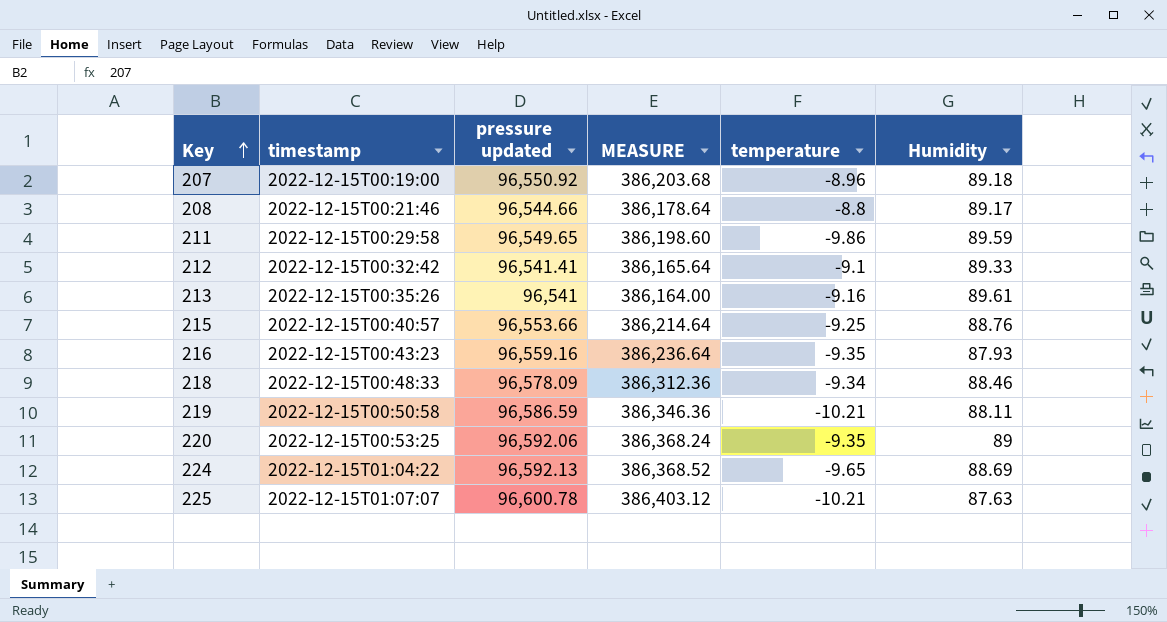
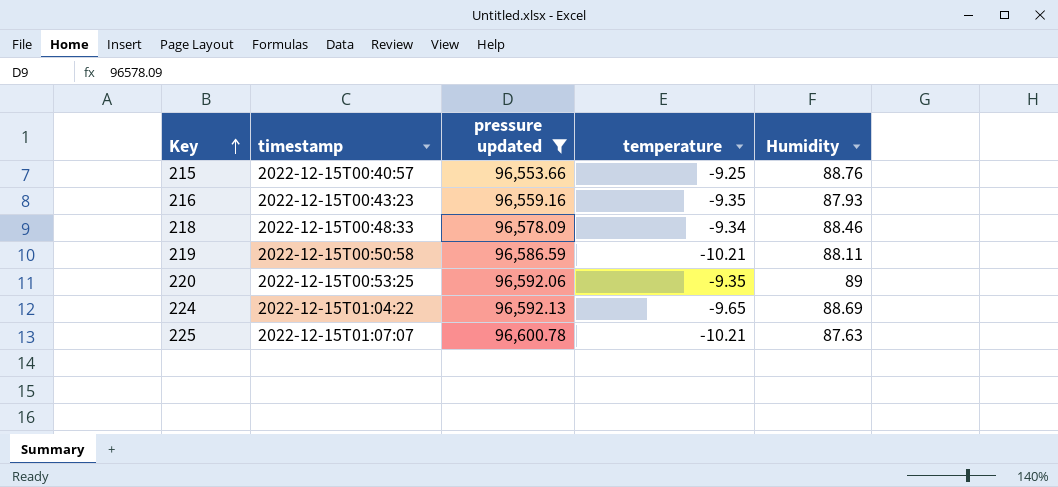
filter: none -> pressure updated >= 96,553.66
column MEASURE | formula: [pressure updated] * 4 -> none

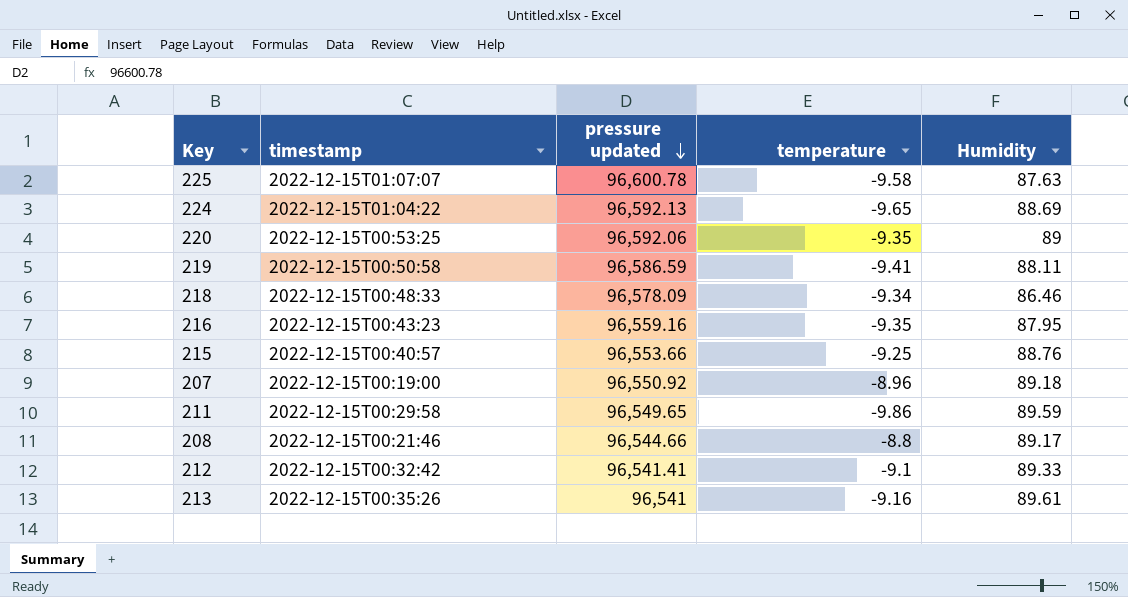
filter: pressure updated >= 96,553.66 -> none
row order: Key ascending -> pressure updated descending
225 | temperature: -10.21 -> -9.58
219 | temperature: -10.21 -> -9.41
218 | Humidity: 88.46 -> 86.46
216 | Humidity: 87.93 -> 87.95

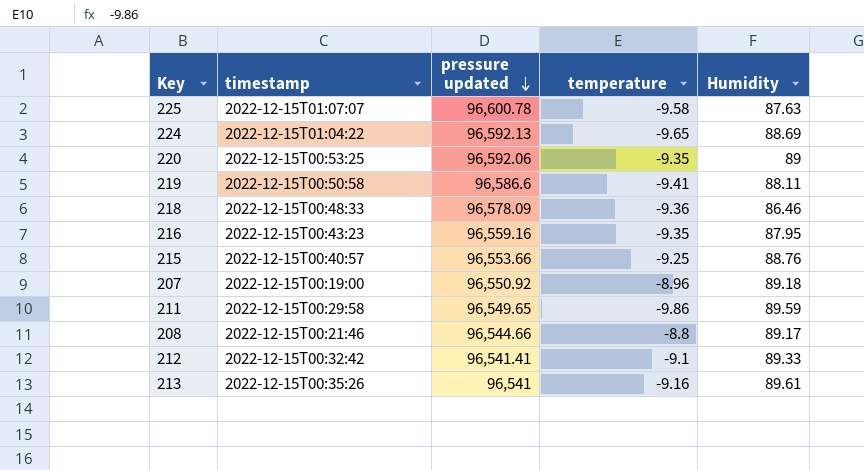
219 | pressure updated: 96,586.59 -> 96,586.6
218 | temperature: -9.34 -> -9.36

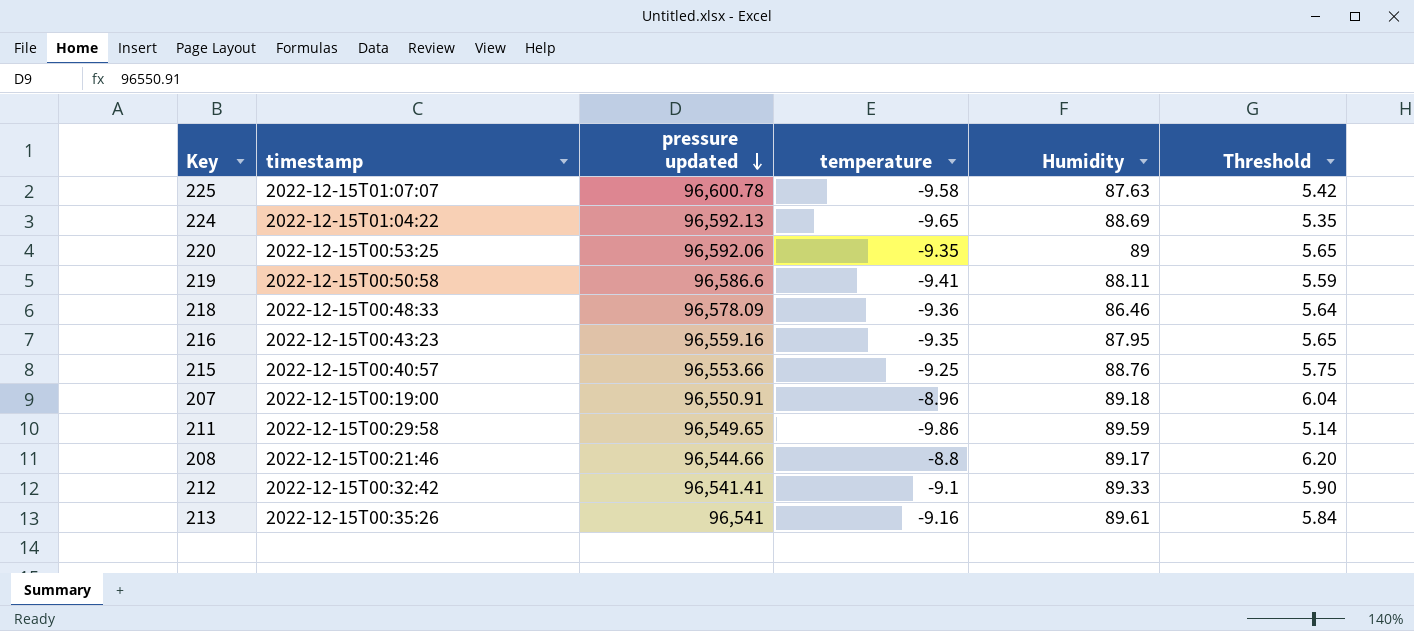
column Threshold | formula: none -> [temperature] + 15
207 | pressure updated: 96,550.92 -> 96,550.91

